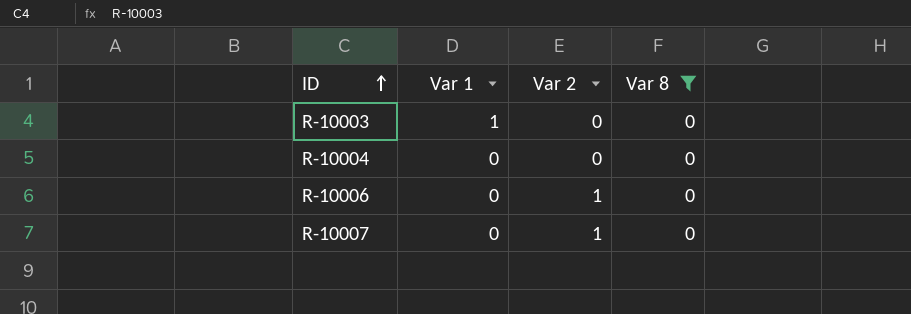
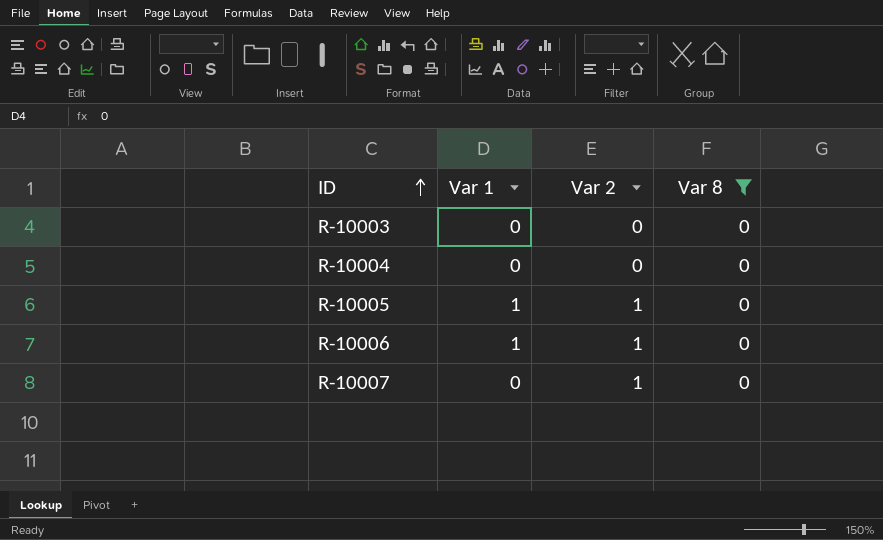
R-10003 | Var 1: 1 -> 0
row R-10005: none -> 1 | 1 | 0
R-10006 | Var 1: 0 -> 1

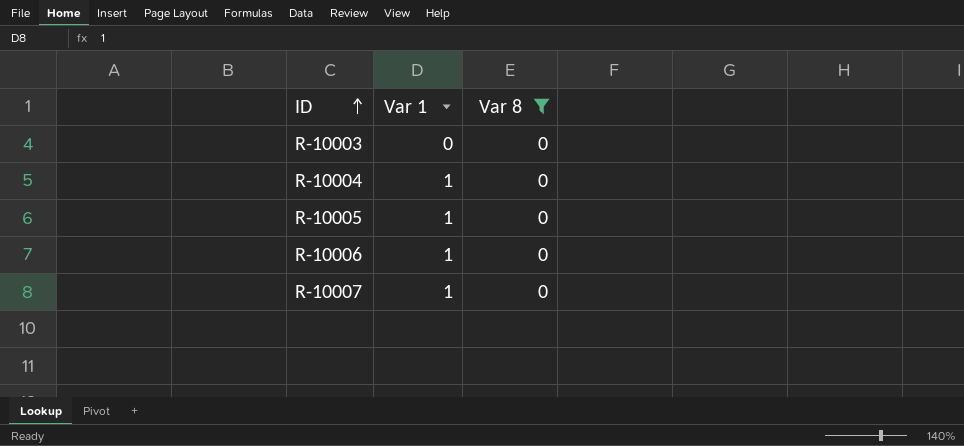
column Var 2 | position: 3 -> none
R-10004 | Var 1: 0 -> 1
R-10007 | Var 1: 0 -> 1

